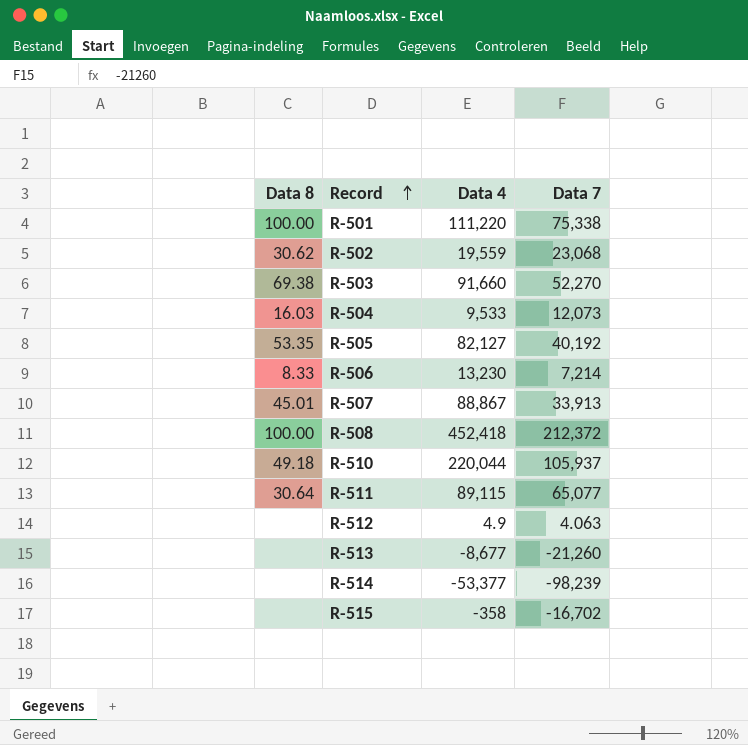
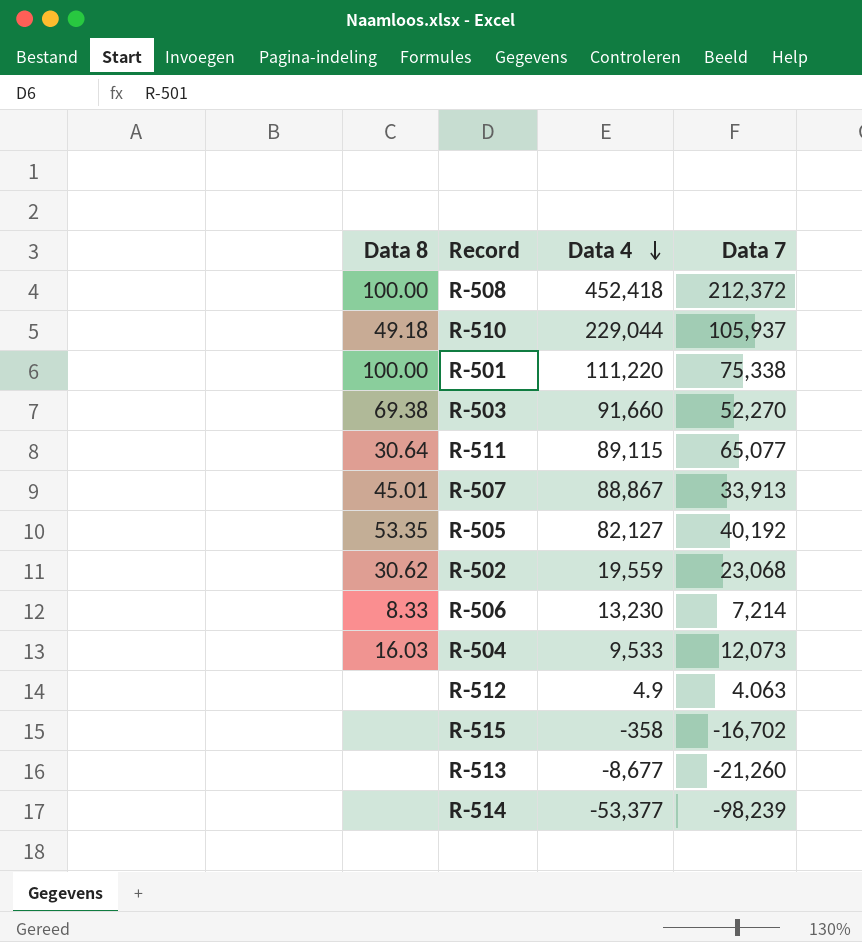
row order: Record ascending -> Data 4 descending
R-510 | Data 4: 220,044 -> 229,044

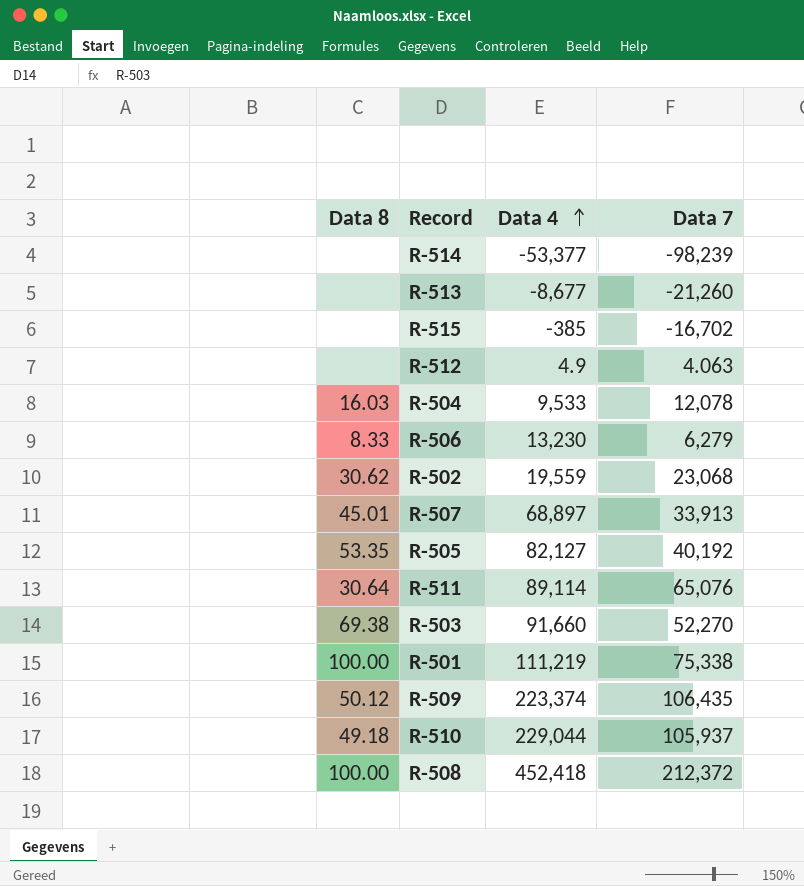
row order: Data 4 descending -> Data 4 ascending
R-515 | Data 4: -358 -> -385
R-504 | Data 7: 12,073 -> 12,078
R-506 | Data 7: 7,214 -> 6,279
R-507 | Data 4: 88,867 -> 68,897
R-511 | Data 4: 89,115 -> 89,114
R-511 | Data 7: 65,077 -> 65,076
R-501 | Data 4: 111,220 -> 111,219
row R-509: none -> 50.12 | 223,374 | 106,435

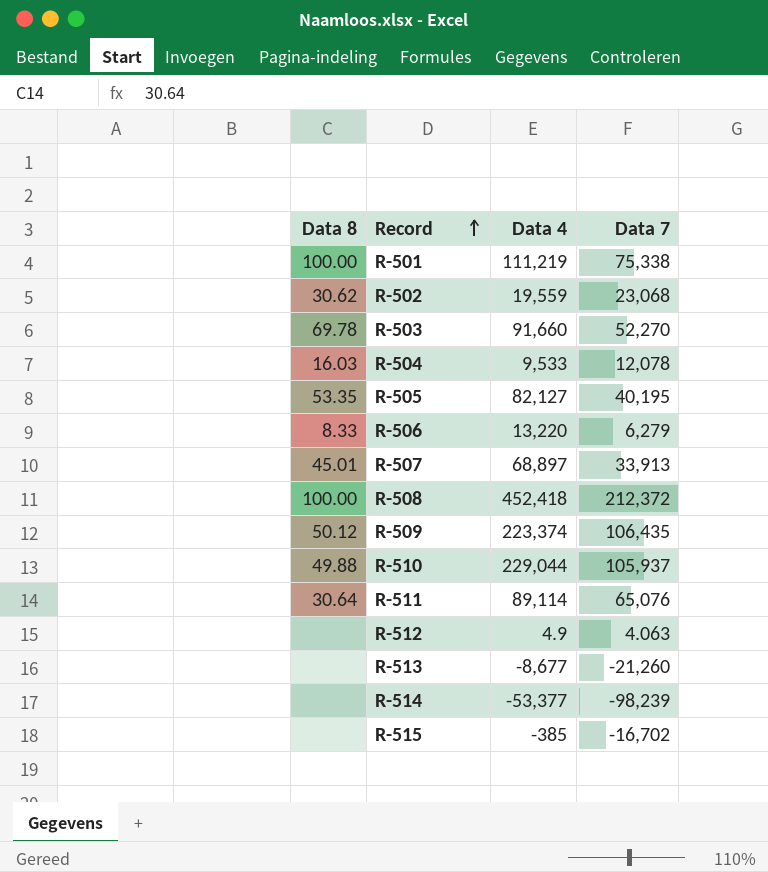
row order: Data 4 ascending -> Record ascending
R-503 | Data 8: 69.38 -> 69.78
R-505 | Data 7: 40,192 -> 40,195
R-506 | Data 4: 13,230 -> 13,220
R-510 | Data 8: 49.18 -> 49.88

